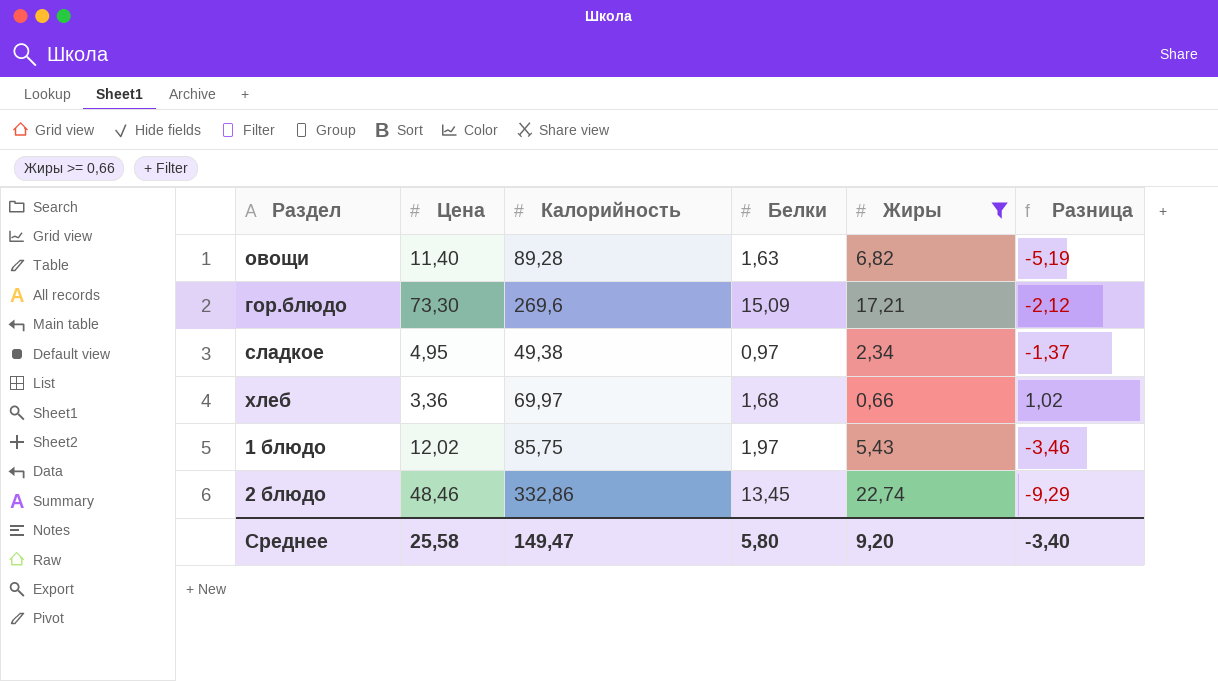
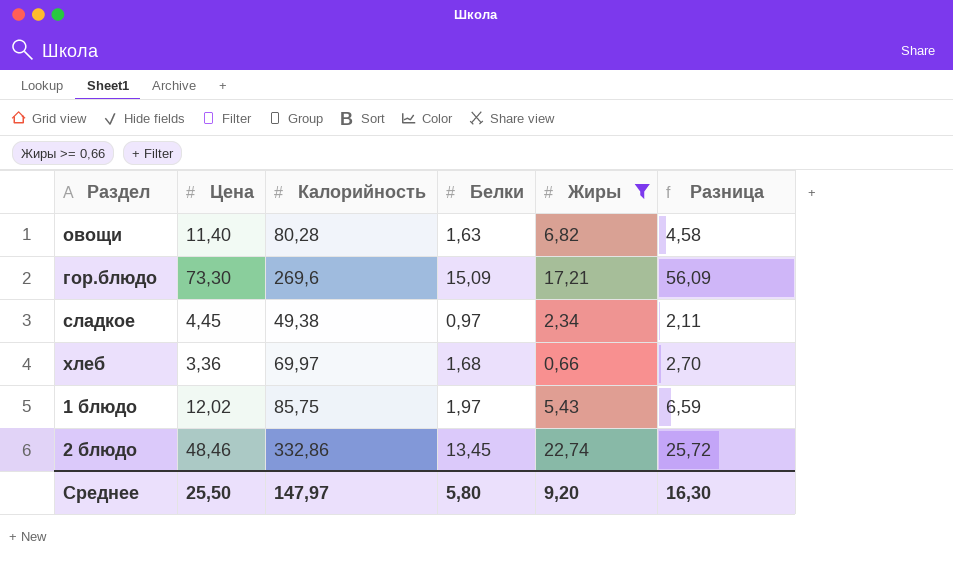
column Разница | formula: [Белки] - [Жиры] -> [Цена] - [Жиры]
овощи | Калорийность: 89,28 -> 80,28
сладкое | Цена: 4,95 -> 4,45
Среднее | Цена: 25,58 -> 25,50
Среднее | Калорийность: 149,47 -> 147,97
Среднее | Разница: -3,40 -> 16,30

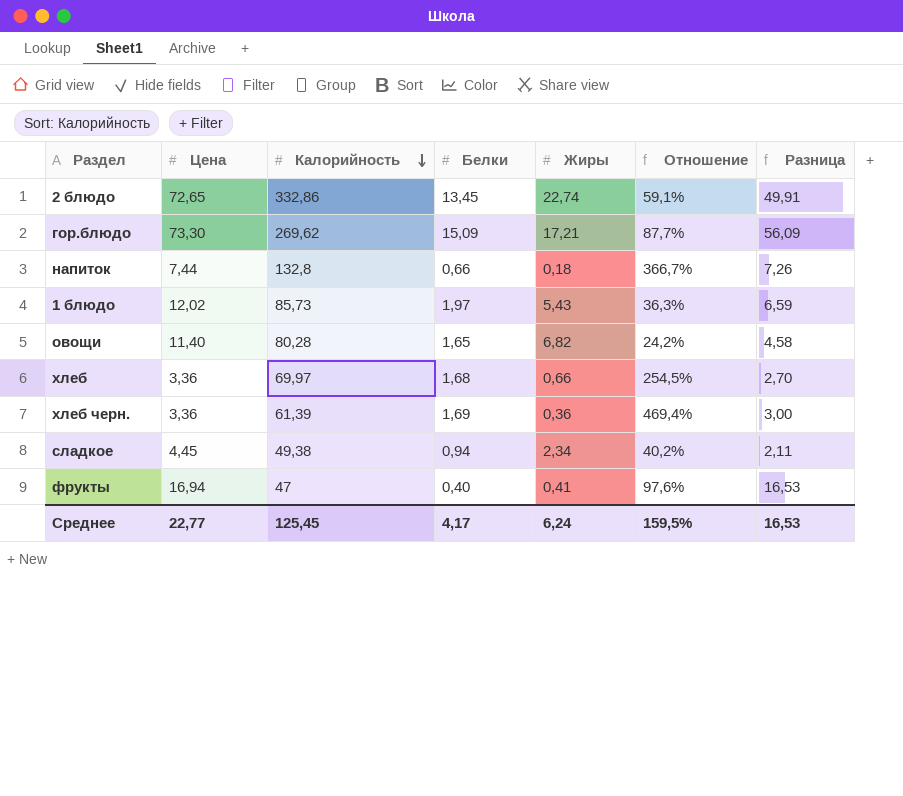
filter: Жиры >= 0,66 -> none
row order: none -> Калорийность descending
column Отношение | formula: none -> [Белки] / [Жиры]
2 блюдо | Цена: 48,46 -> 72,65
2 блюдо | Разница: 25,72 -> 49,91
гор.блюдо | Калорийность: 269,6 -> 269,62
1 блюдо | Калорийность: 85,75 -> 85,73
овощи | Белки: 1,63 -> 1,65
сладкое | Белки: 0,97 -> 0,94
Среднее | Цена: 25,50 -> 22,77
Среднее | Калорийность: 147,97 -> 125,45
Среднее | Белки: 5,80 -> 4,17
Среднее | Жиры: 9,20 -> 6,24
Среднее | Разница: 16,30 -> 16,53

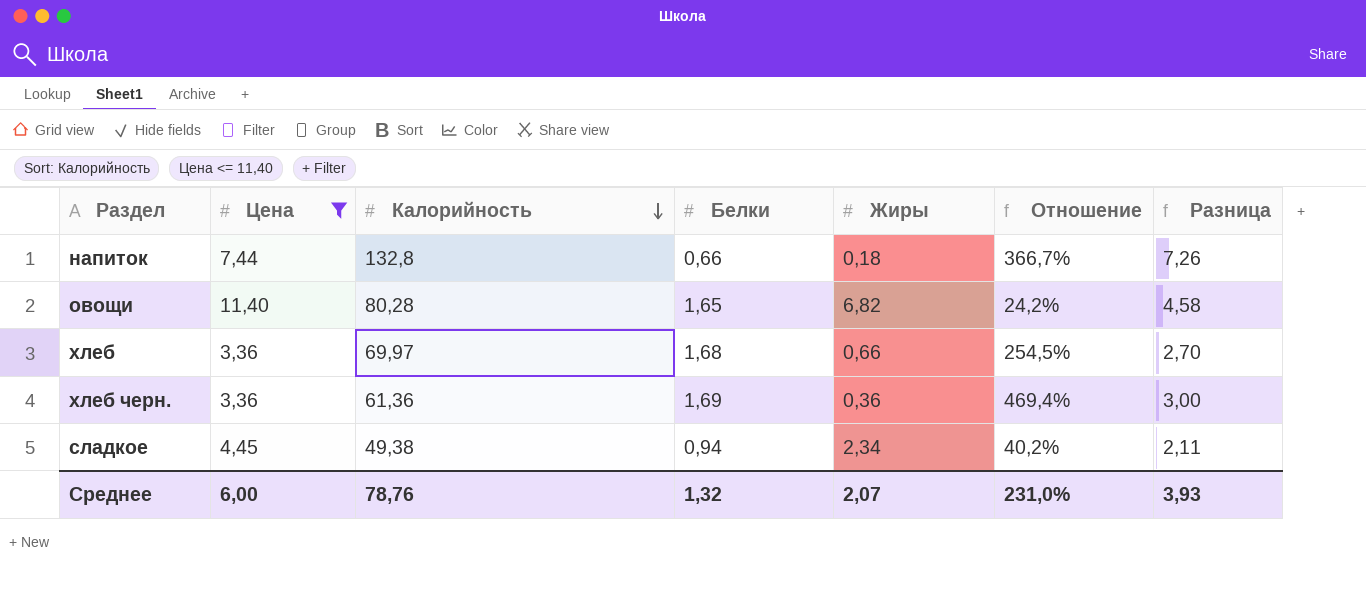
filter: none -> Цена <= 11,40
хлеб черн. | Калорийность: 61,39 -> 61,36
Среднее | Цена: 22,77 -> 6,00
Среднее | Калорийность: 125,45 -> 78,76
Среднее | Белки: 4,17 -> 1,32
Среднее | Жиры: 6,24 -> 2,07
Среднее | Отношение: 159,5% -> 231,0%
Среднее | Разница: 16,53 -> 3,93

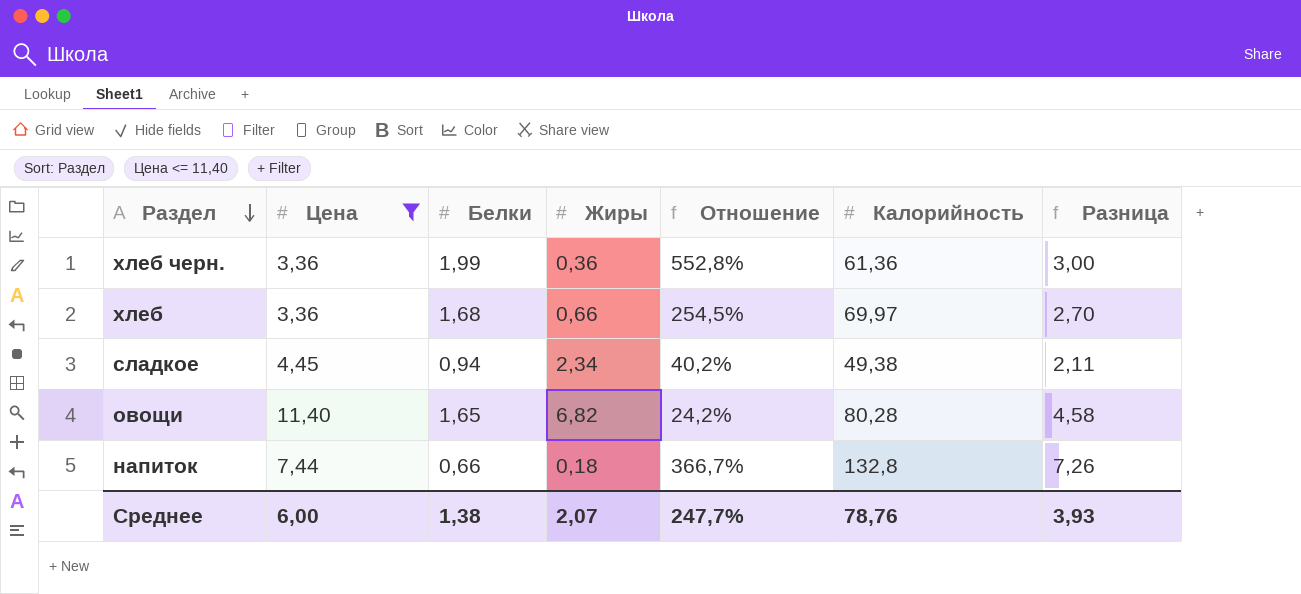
row order: Калорийность descending -> Раздел descending
column Калорийность | position: 3 -> 6
хлеб черн. | Белки: 1,69 -> 1,99
хлеб черн. | Отношение: 469,4% -> 552,8%
Среднее | Белки: 1,32 -> 1,38
Среднее | Отношение: 231,0% -> 247,7%

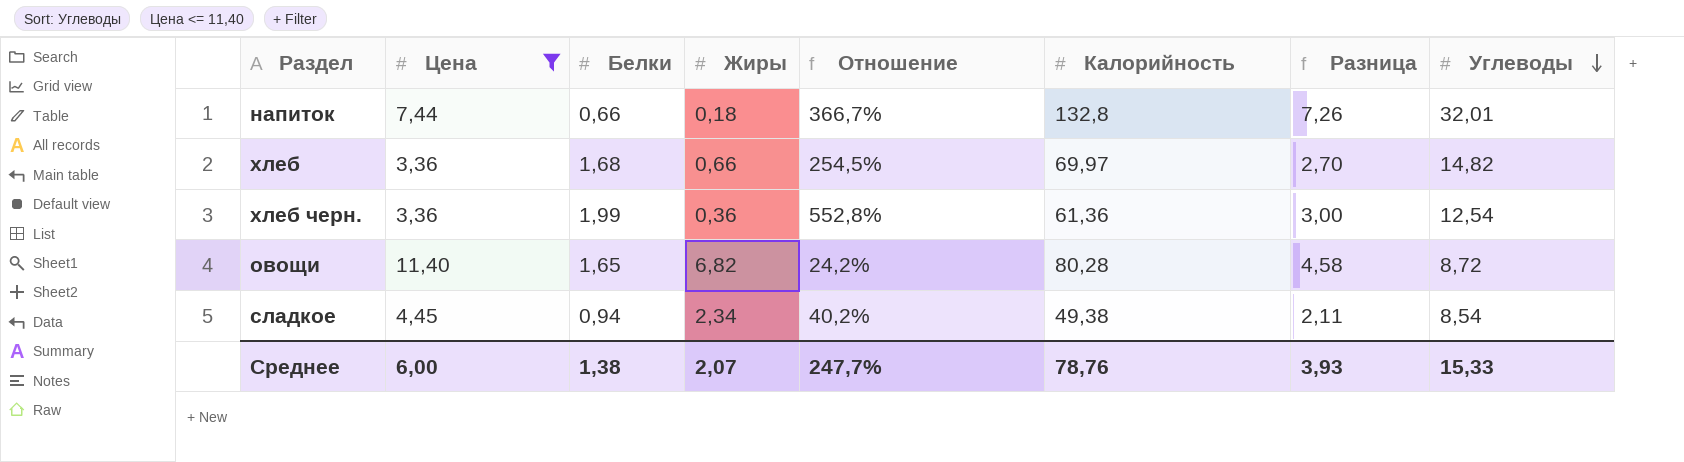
row order: Раздел descending -> Углеводы descending
column Углеводы | position: none -> 8

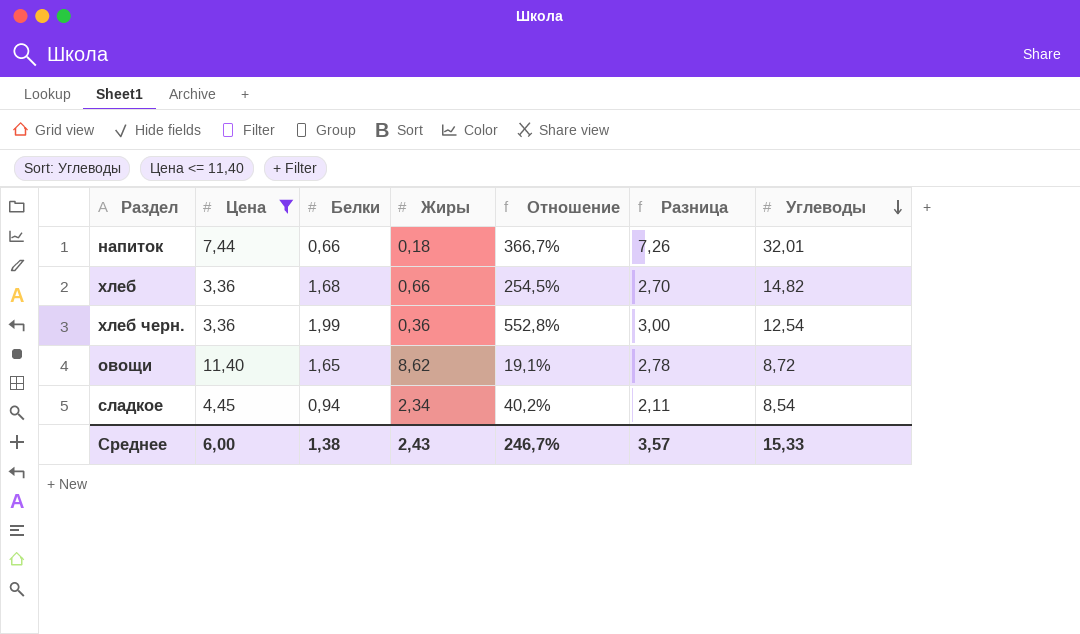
column Калорийность | position: 6 -> none
овощи | Жиры: 6,82 -> 8,62
овощи | Отношение: 24,2% -> 19,1%
овощи | Разница: 4,58 -> 2,78
Среднее | Жиры: 2,07 -> 2,43
Среднее | Отношение: 247,7% -> 246,7%
Среднее | Разница: 3,93 -> 3,57

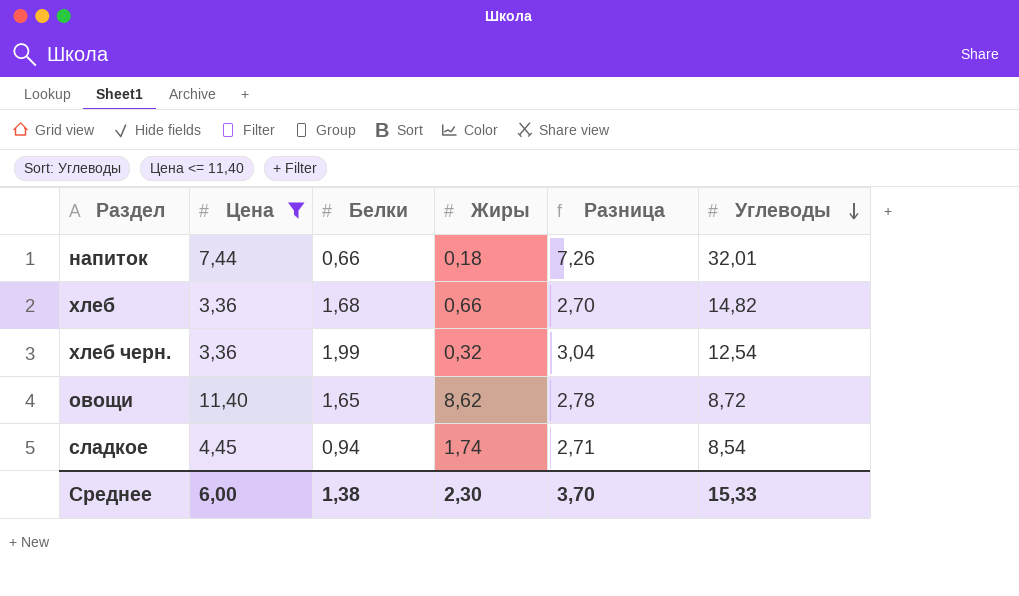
column Отношение | formula: [Белки] / [Жиры] -> none
хлеб черн. | Жиры: 0,36 -> 0,32
хлеб черн. | Разница: 3,00 -> 3,04
сладкое | Жиры: 2,34 -> 1,74
сладкое | Разница: 2,11 -> 2,71
Среднее | Жиры: 2,43 -> 2,30
Среднее | Разница: 3,57 -> 3,70

